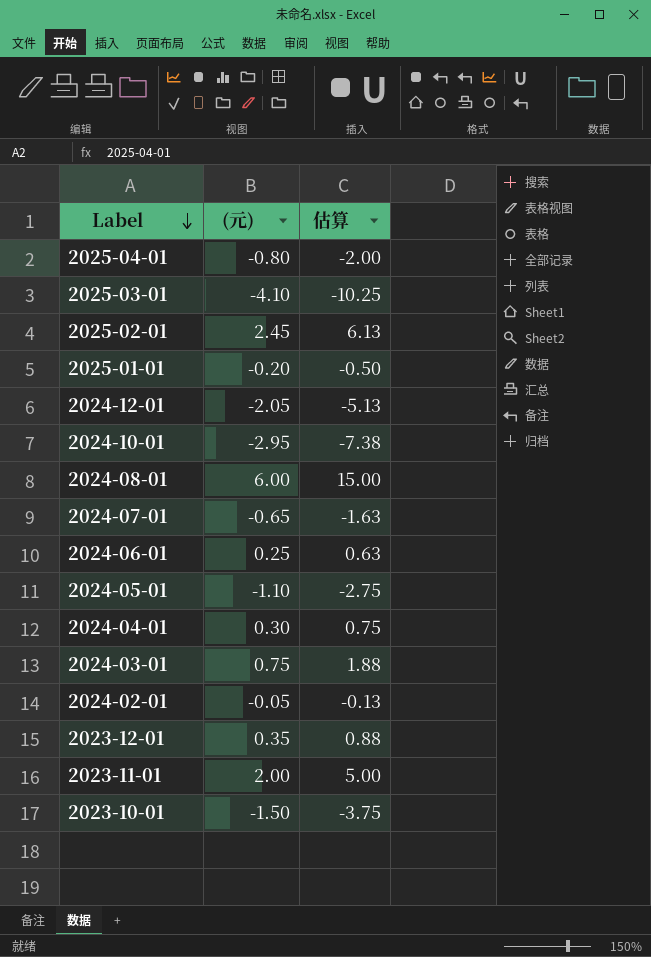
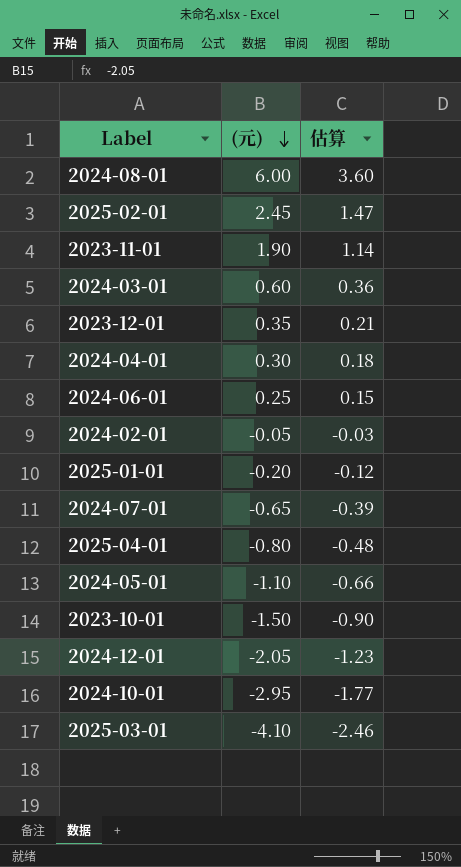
row order: Label descending -> (元) descending
column 估算 | formula: [(元)] * 2.5 -> [(元)] * 0.6
2023-11-01 | (元): 2.00 -> 1.90
2024-03-01 | (元): 0.75 -> 0.60

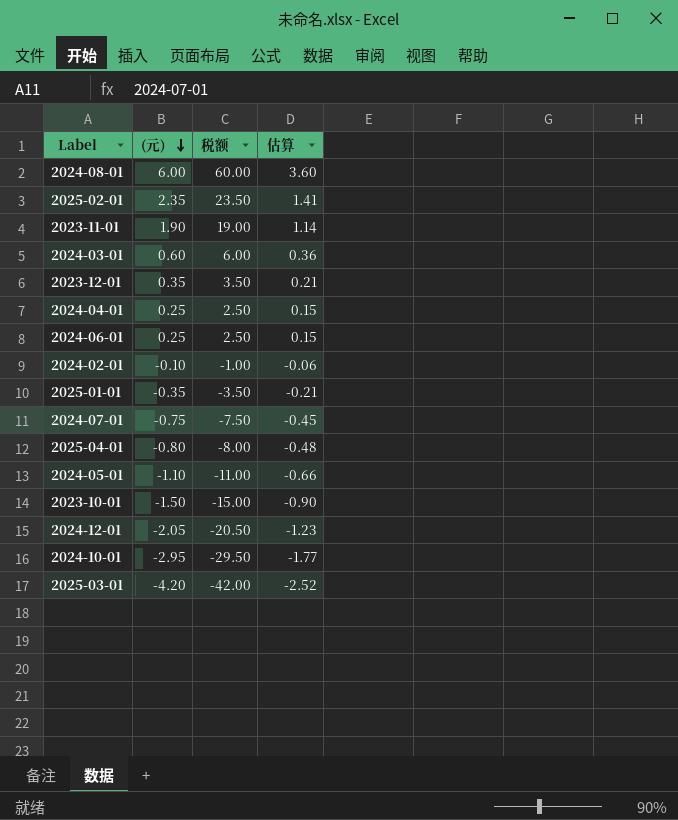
column 税额 | formula: none -> [(元)] * 10
2025-02-01 | (元): 2.45 -> 2.35
2025-02-01 | 估算: 1.47 -> 1.41
2024-04-01 | (元): 0.30 -> 0.25
2024-04-01 | 估算: 0.18 -> 0.15
2024-02-01 | (元): -0.05 -> -0.10
2024-02-01 | 估算: -0.03 -> -0.06
2025-01-01 | (元): -0.20 -> -0.35
2025-01-01 | 估算: -0.12 -> -0.21
2024-07-01 | (元): -0.65 -> -0.75
2024-07-01 | 估算: -0.39 -> -0.45
2025-03-01 | (元): -4.10 -> -4.20
2025-03-01 | 估算: -2.46 -> -2.52

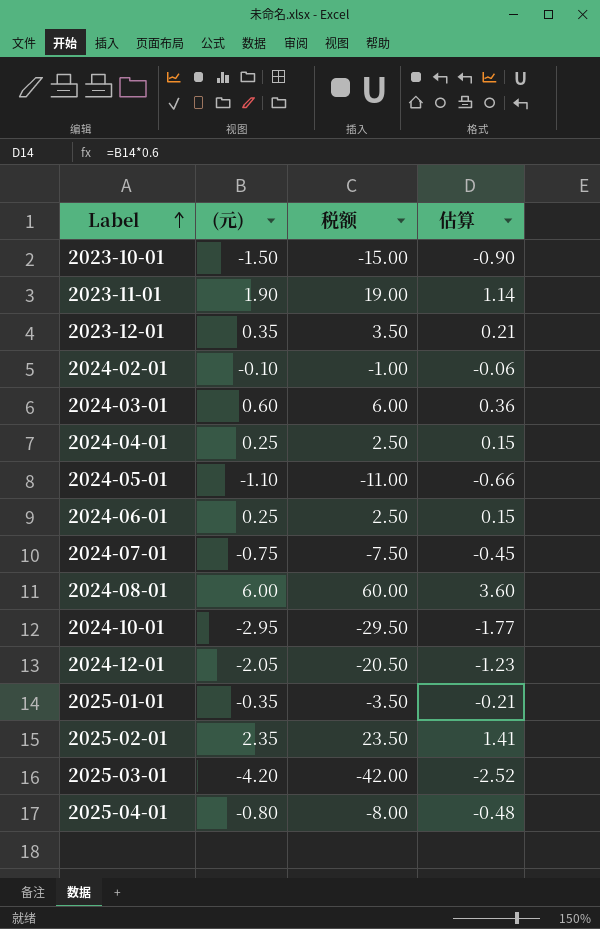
row order: (元) descending -> Label ascending

